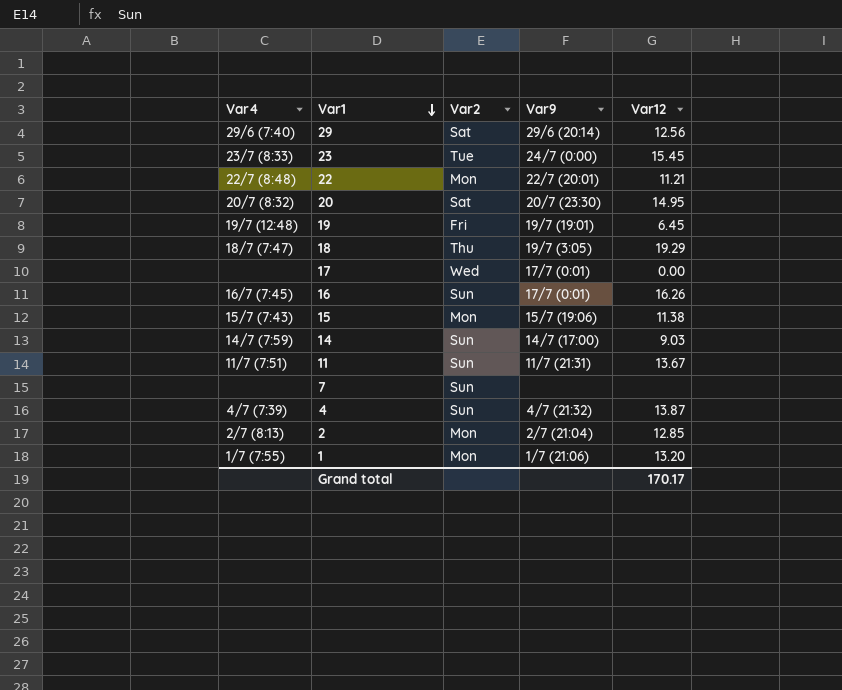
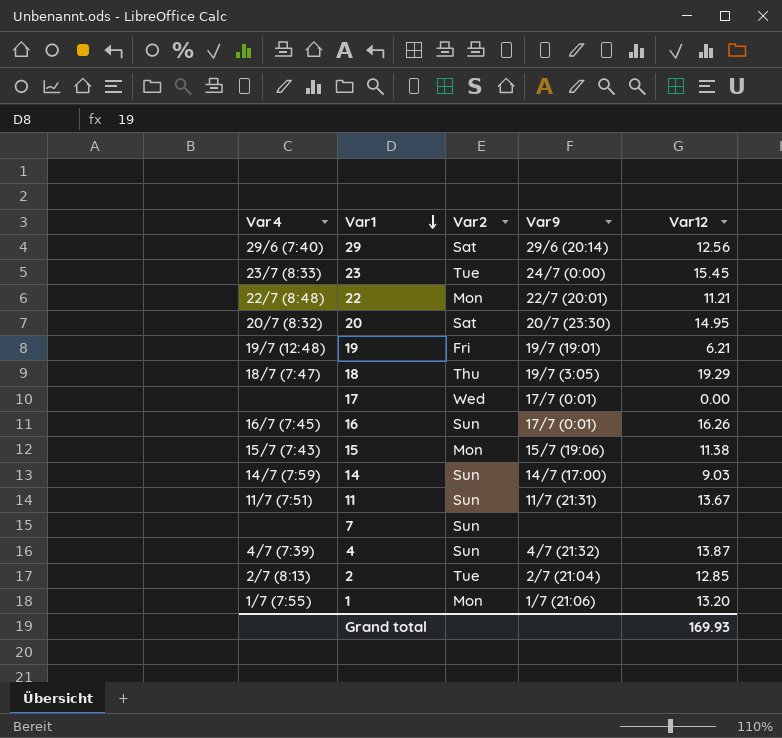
19 | Var12: 6.45 -> 6.21
2 | Var2: Mon -> Tue
Grand total | Var12: 170.17 -> 169.93

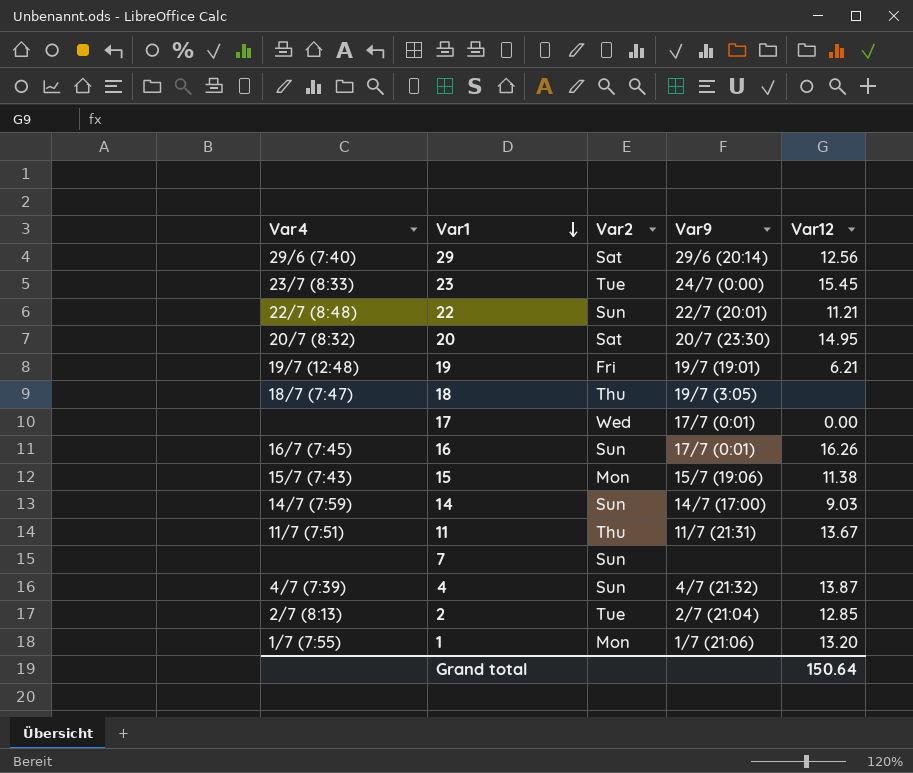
22 | Var2: Mon -> Sun
18 | Var12: 19.29 -> none
11 | Var2: Sun -> Thu
Grand total | Var12: 169.93 -> 150.64

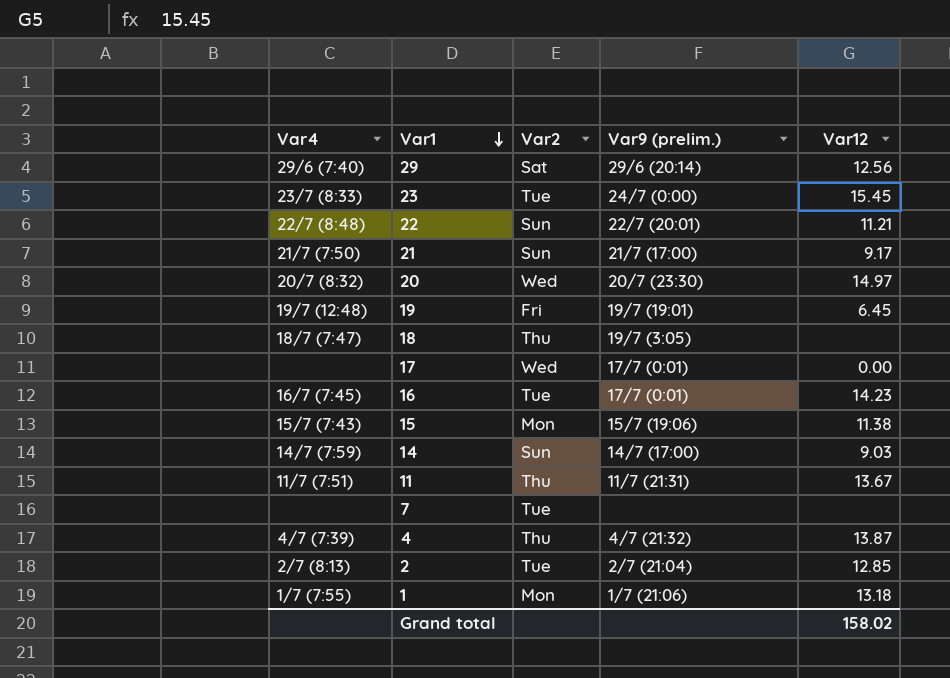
column name: Var9 -> Var9 (prelim.)
row 21: none -> 21/7 (7:50) | Sun | 21/7 (17:00) | 9.17
20 | Var2: Sat -> Wed
20 | Var12: 14.95 -> 14.97
19 | Var12: 6.21 -> 6.45
16 | Var2: Sun -> Tue
16 | Var12: 16.26 -> 14.23
7 | Var2: Sun -> Tue
4 | Var2: Sun -> Thu
1 | Var12: 13.20 -> 13.18
Grand total | Var12: 150.64 -> 158.02

